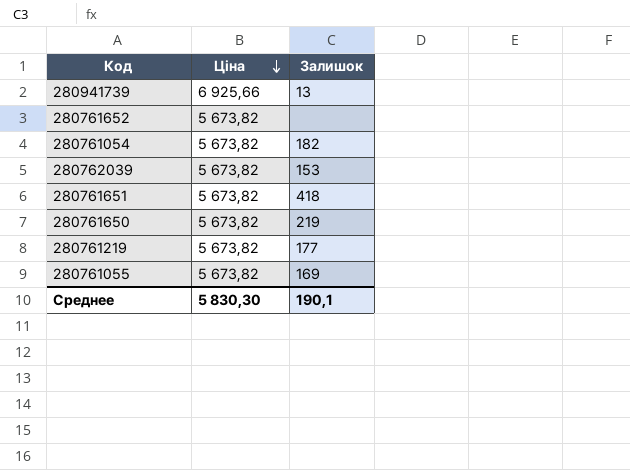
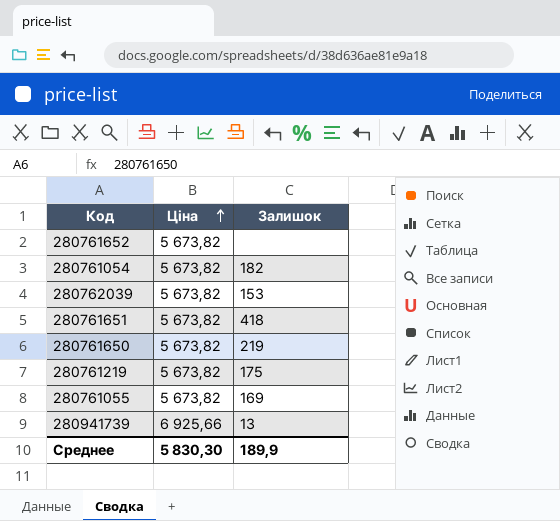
row order: Ціна descending -> Ціна ascending
280761219 | Залишок: 177 -> 175
Среднее | Залишок: 190,1 -> 189,9

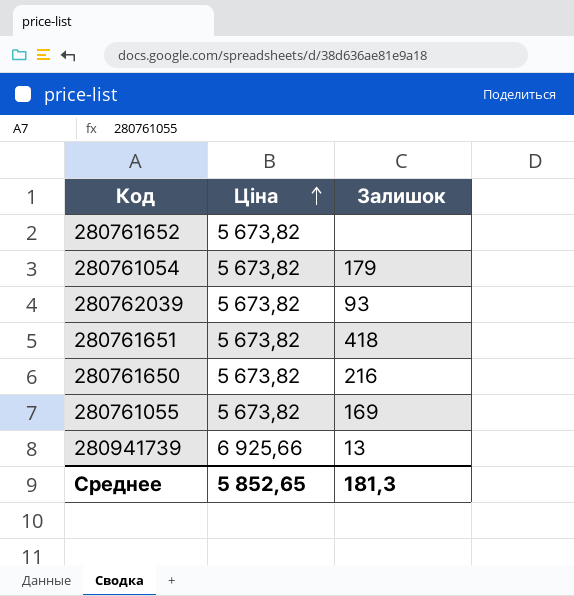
row 280761219: 5 673,82 | 175 -> none
280761054 | Залишок: 182 -> 179
280762039 | Залишок: 153 -> 93
280761650 | Залишок: 219 -> 216
Среднее | Ціна: 5 830,30 -> 5 852,65
Среднее | Залишок: 189,9 -> 181,3

